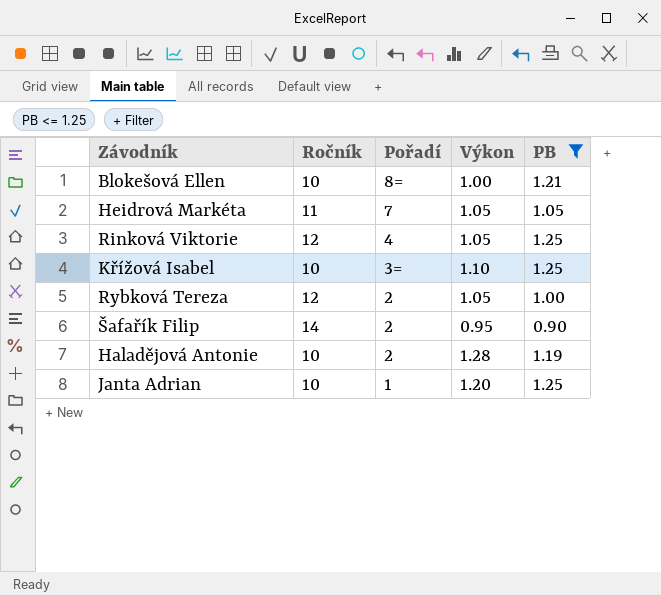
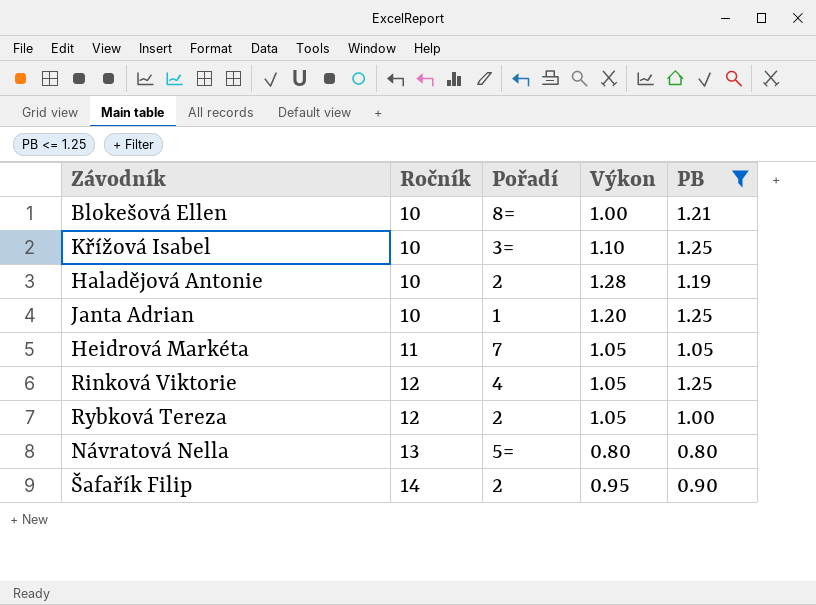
row order: Pořadí descending -> Ročník ascending
row Návratová Nella: none -> 13 | 5= | 0.80 | 0.80

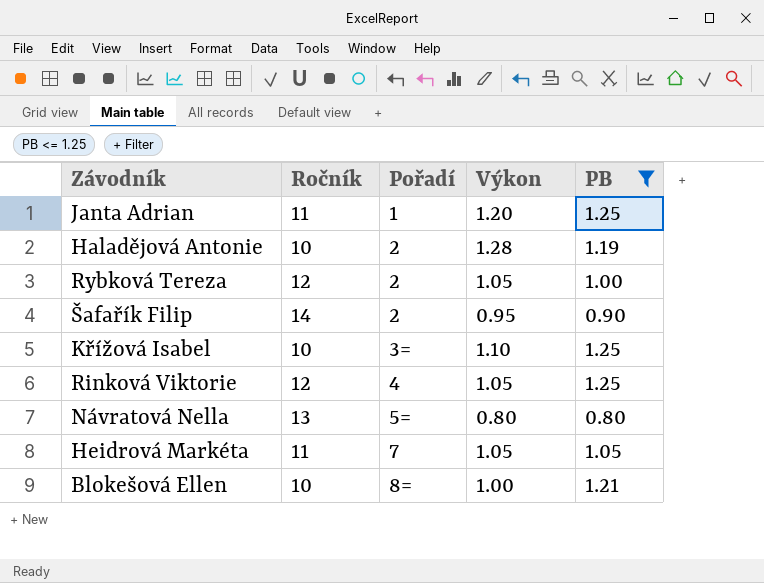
row order: Ročník ascending -> Pořadí ascending
Janta Adrian | Ročník: 10 -> 11

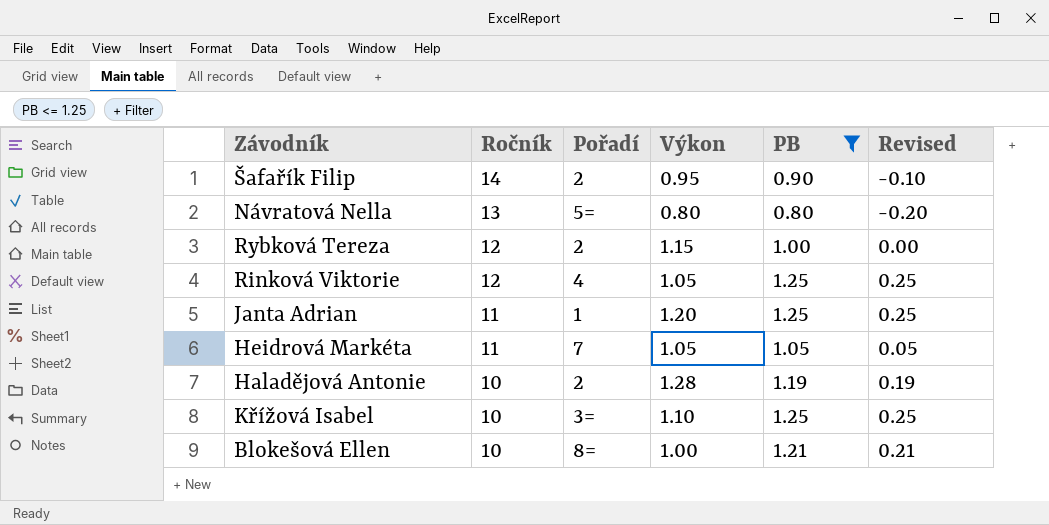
row order: Pořadí ascending -> Ročník descending
column Revised | formula: none -> [PB] - 1
Rybková Tereza | Výkon: 1.05 -> 1.15

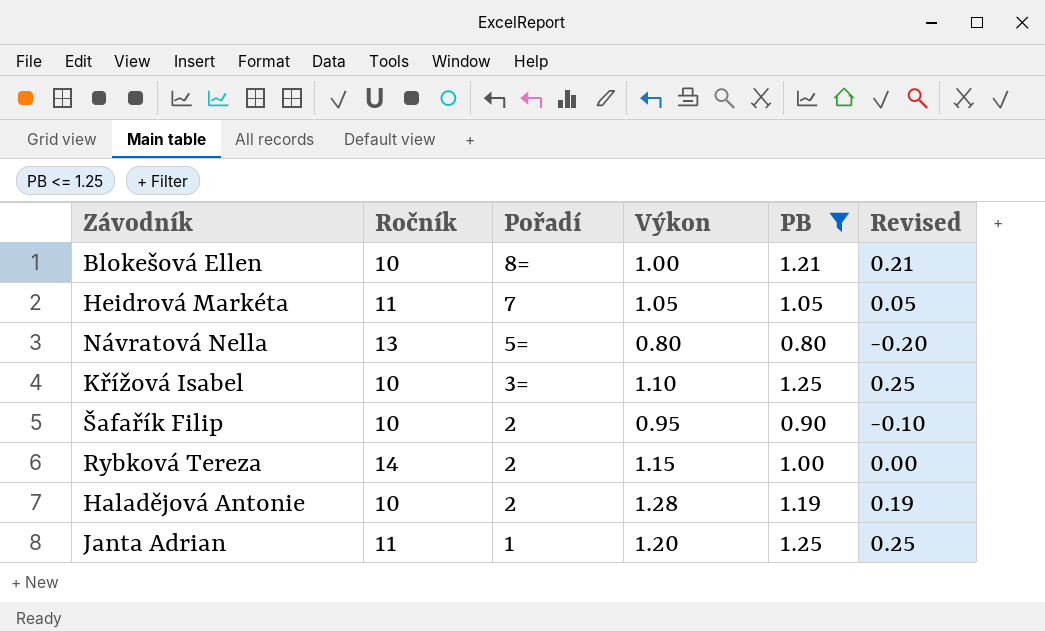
row order: Ročník descending -> Pořadí descending
row Rinková Viktorie: 12 | 4 | 1.05 | 1.25 | 0.25 -> none
Šafařík Filip | Ročník: 14 -> 10
Rybková Tereza | Ročník: 12 -> 14

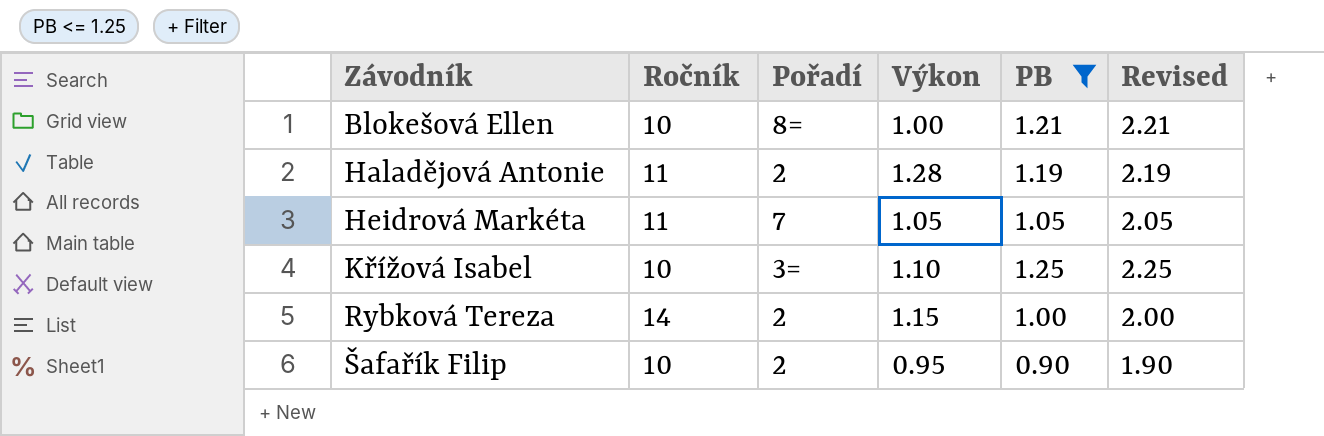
row order: Pořadí descending -> Závodník ascending
column Revised | formula: [PB] - 1 -> [PB] + 1
row Návratová Nella: 13 | 5= | 0.80 | 0.80 | -0.20 -> none
row Janta Adrian: 11 | 1 | 1.20 | 1.25 | 0.25 -> none
Haladějová Antonie | Ročník: 10 -> 11

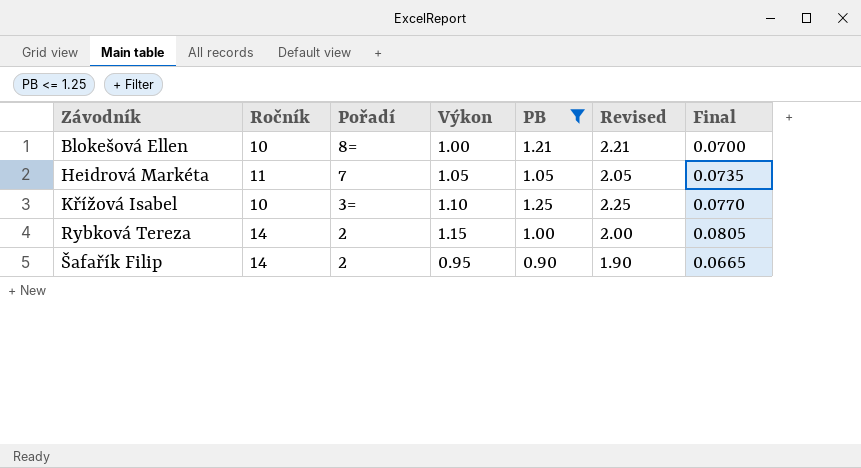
column Final | formula: none -> [Výkon] * 0.07
row Haladějová Antonie: 11 | 2 | 1.28 | 1.19 | 2.19 -> none
Šafařík Filip | Ročník: 10 -> 14

